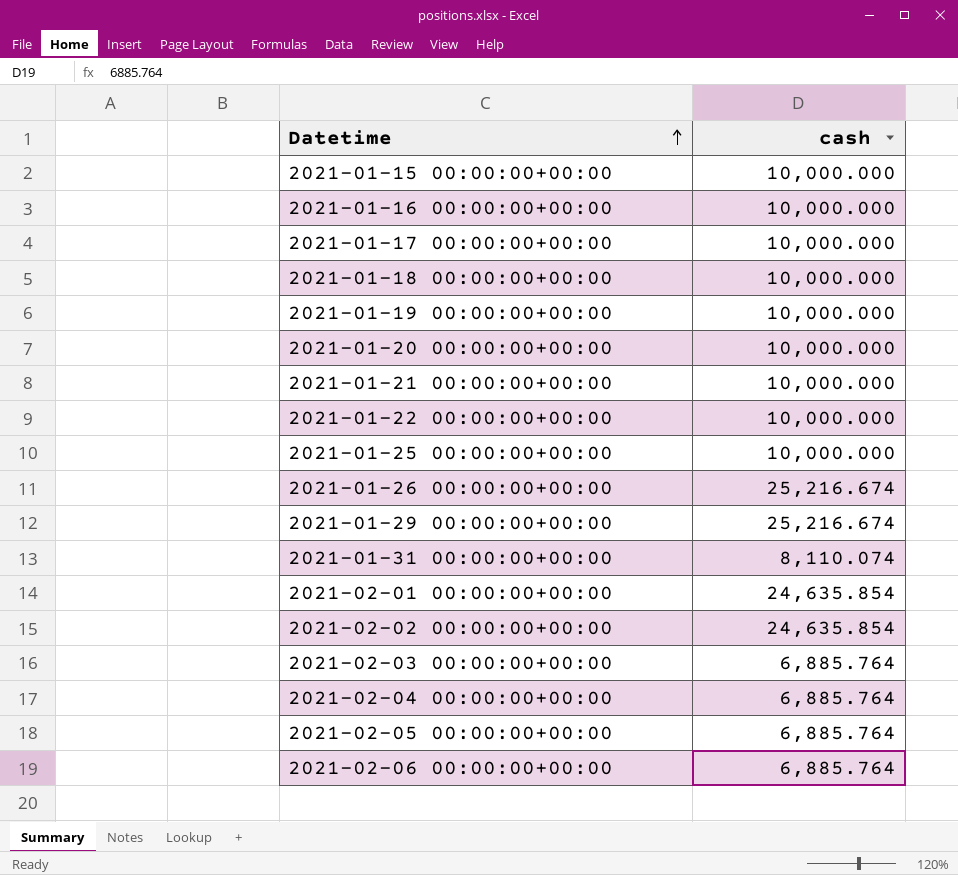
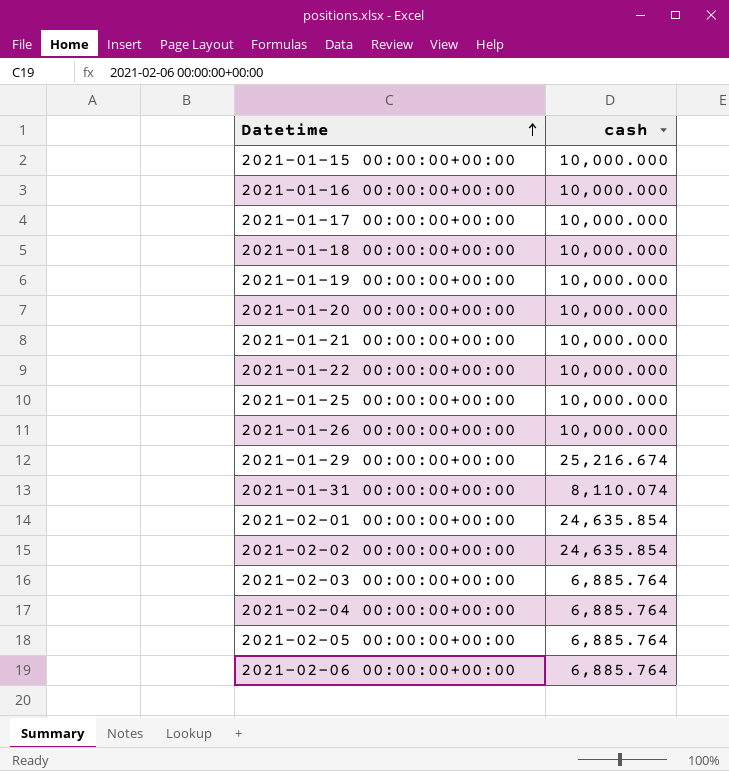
2021-01-26 00:00:00+00:00 | cash: 25,216.674 -> 10,000.000

